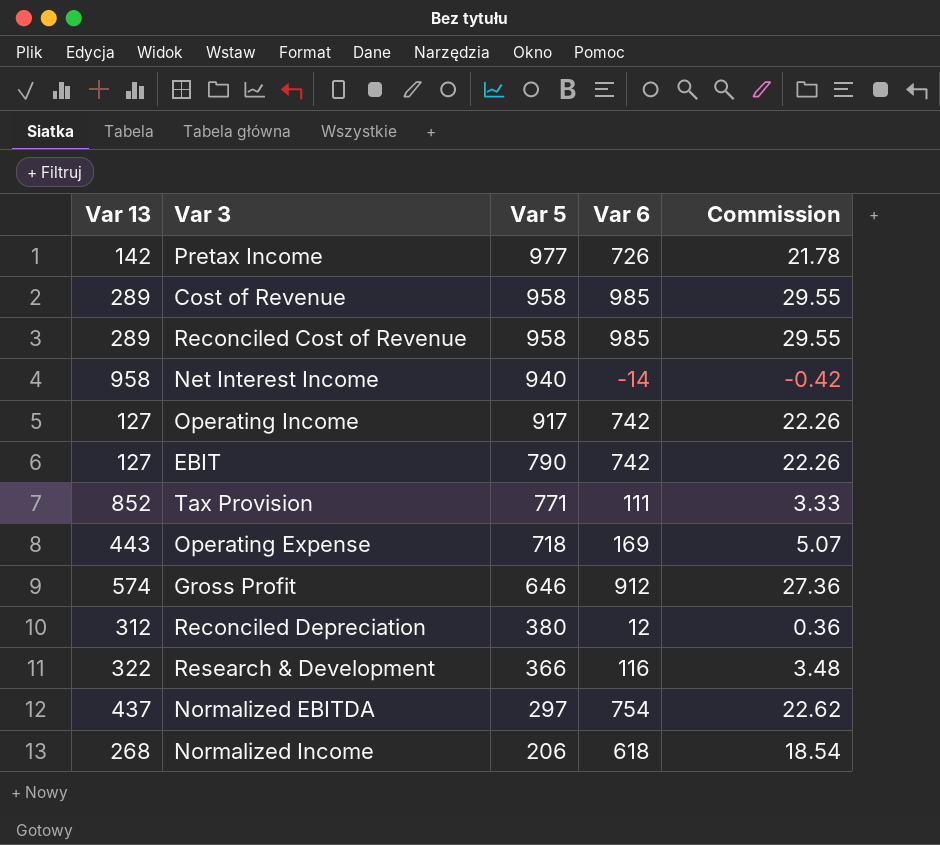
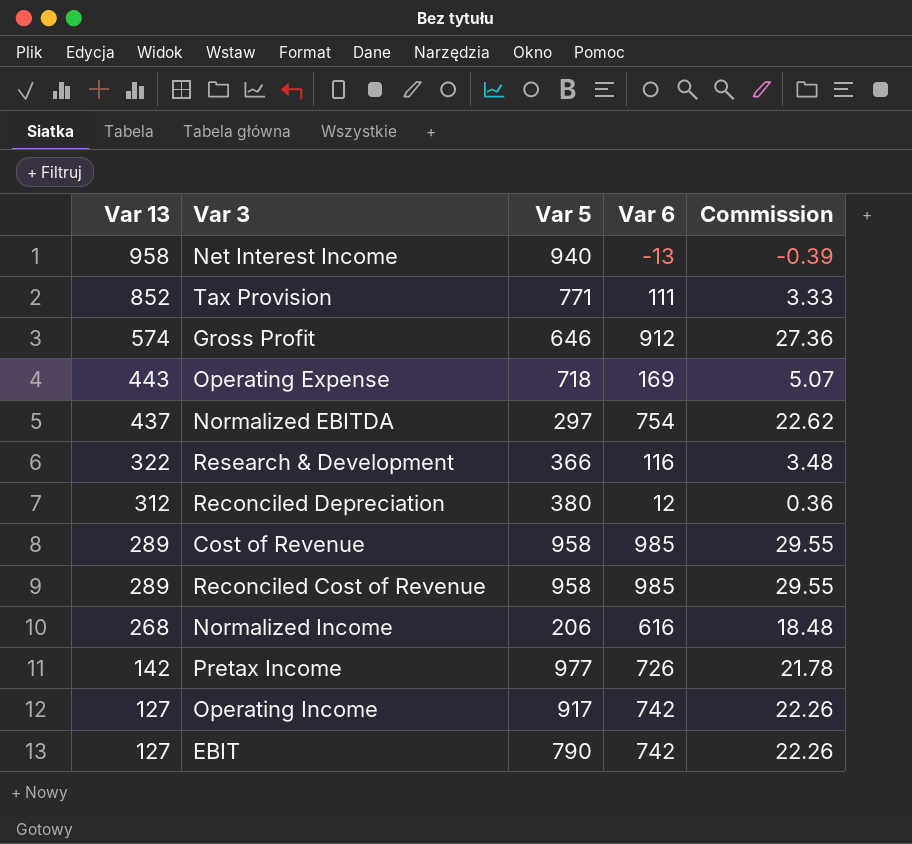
row order: Var 5 descending -> Var 13 descending
Net Interest Income | Var 6: -14 -> -13
Net Interest Income | Commission: -0.42 -> -0.39
Normalized Income | Var 6: 618 -> 616
Normalized Income | Commission: 18.54 -> 18.48

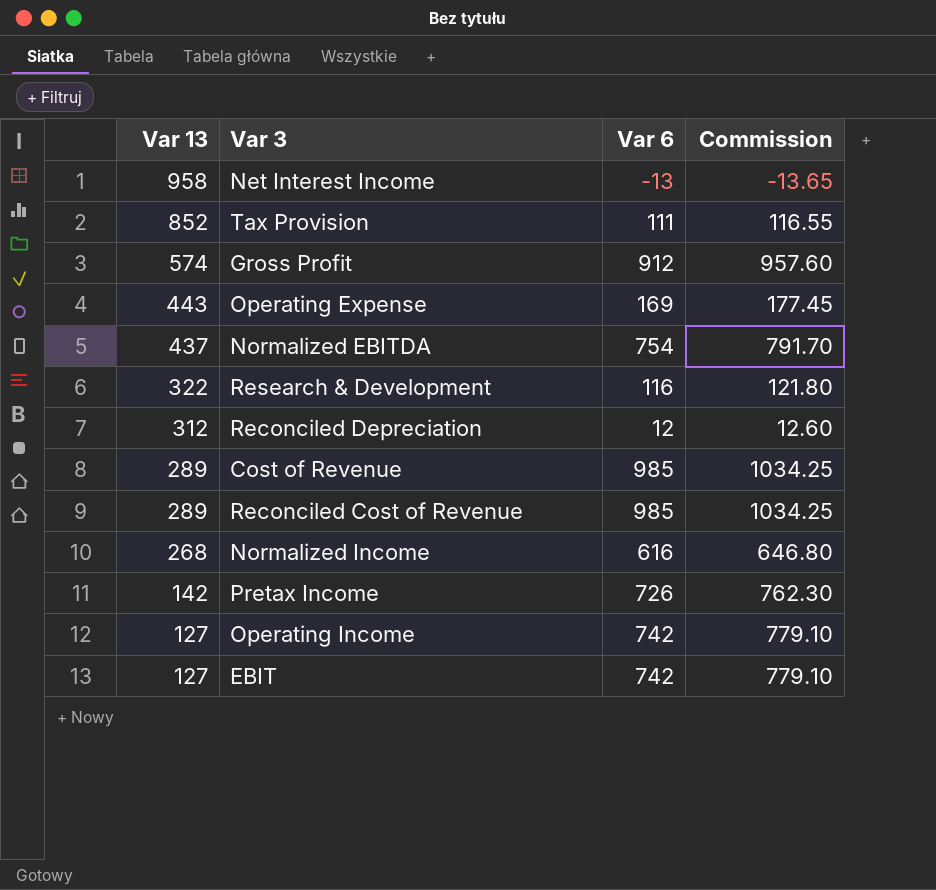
column Var 5 | position: 3 -> none
column Commission | formula: [Var 6] * 0.03 -> [Var 6] * 1.05

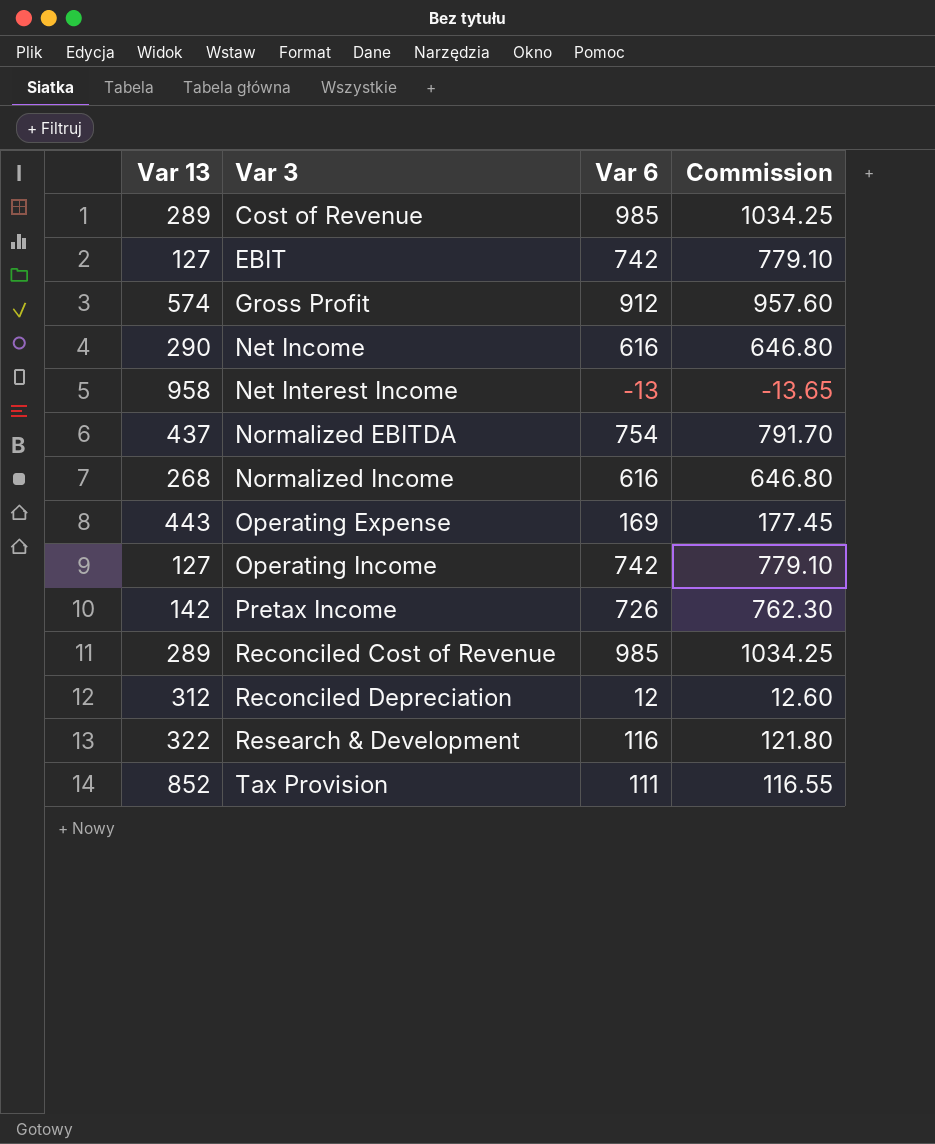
row order: Var 13 descending -> Var 3 ascending
row Net Income: none -> 290 | 616 | 646.80

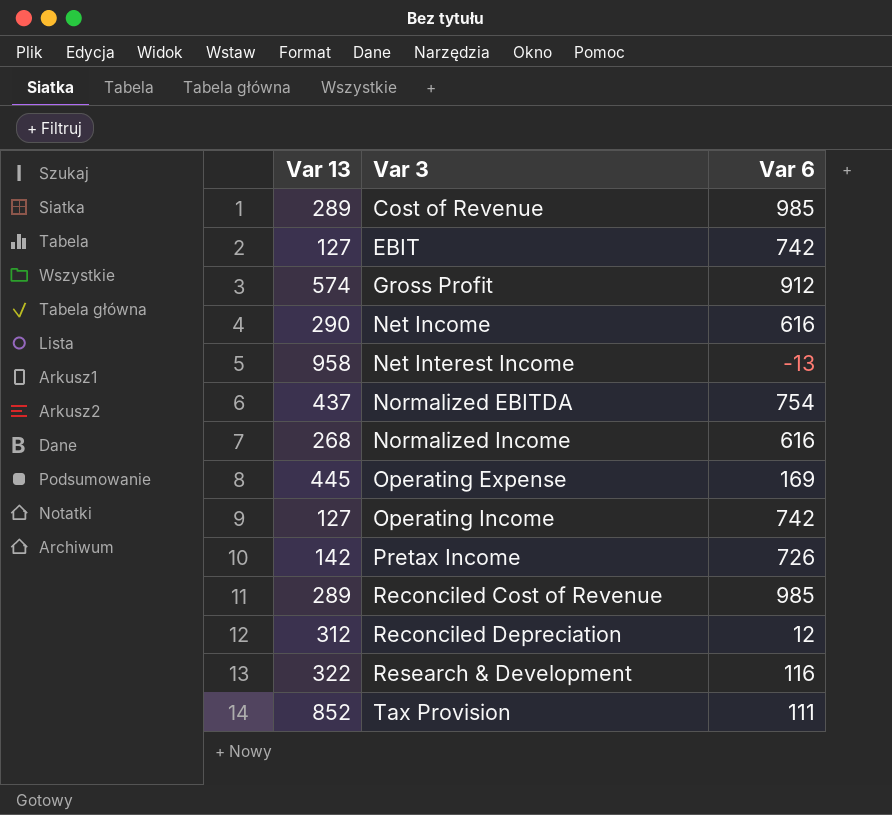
column Commission | formula: [Var 6] * 1.05 -> none
Operating Expense | Var 13: 443 -> 445

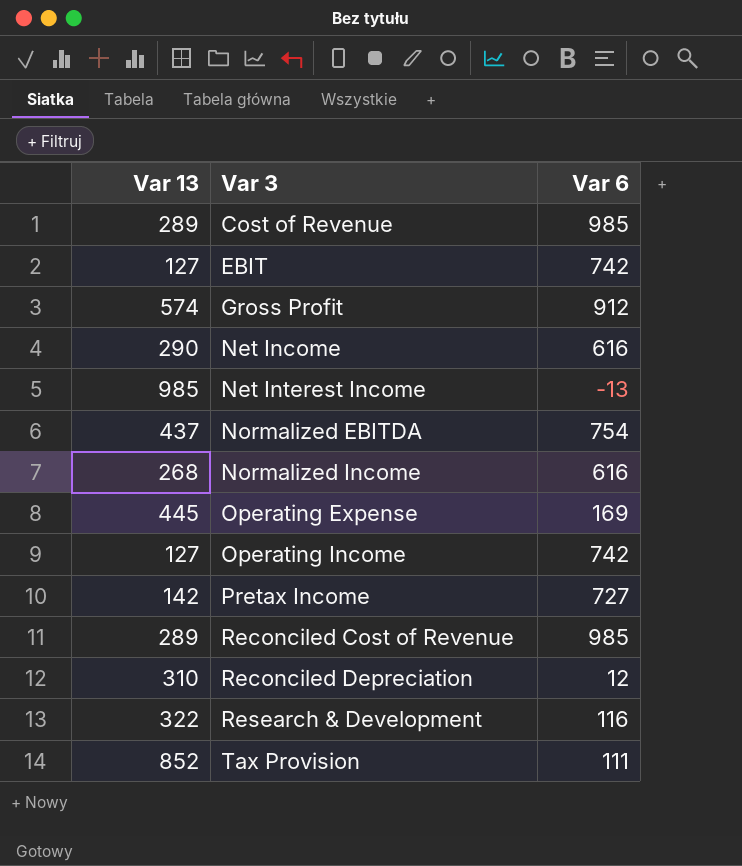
Net Interest Income | Var 13: 958 -> 985
Pretax Income | Var 6: 726 -> 727
Reconciled Depreciation | Var 13: 312 -> 310

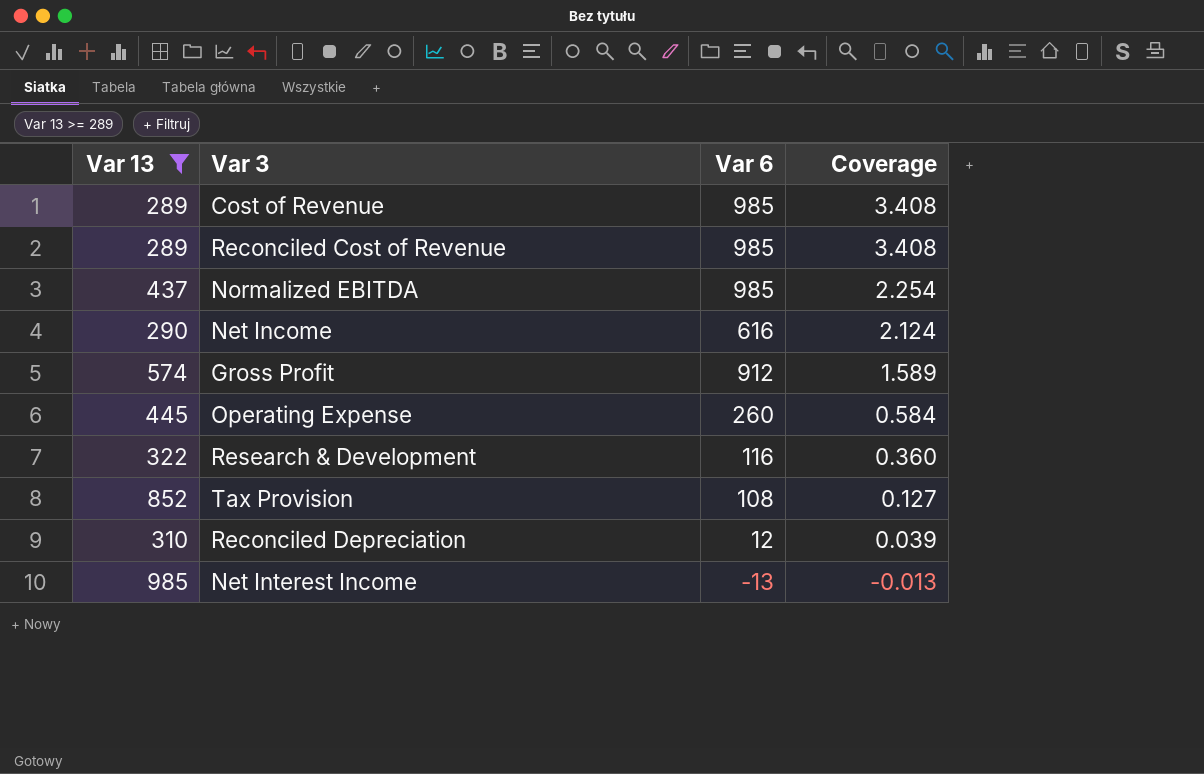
filter: none -> Var 13 >= 289
row order: Var 3 ascending -> Coverage descending
column Coverage | formula: none -> [Var 6] / [Var 13]
Normalized EBITDA | Var 6: 754 -> 985
Operating Expense | Var 6: 169 -> 260
Tax Provision | Var 6: 111 -> 108

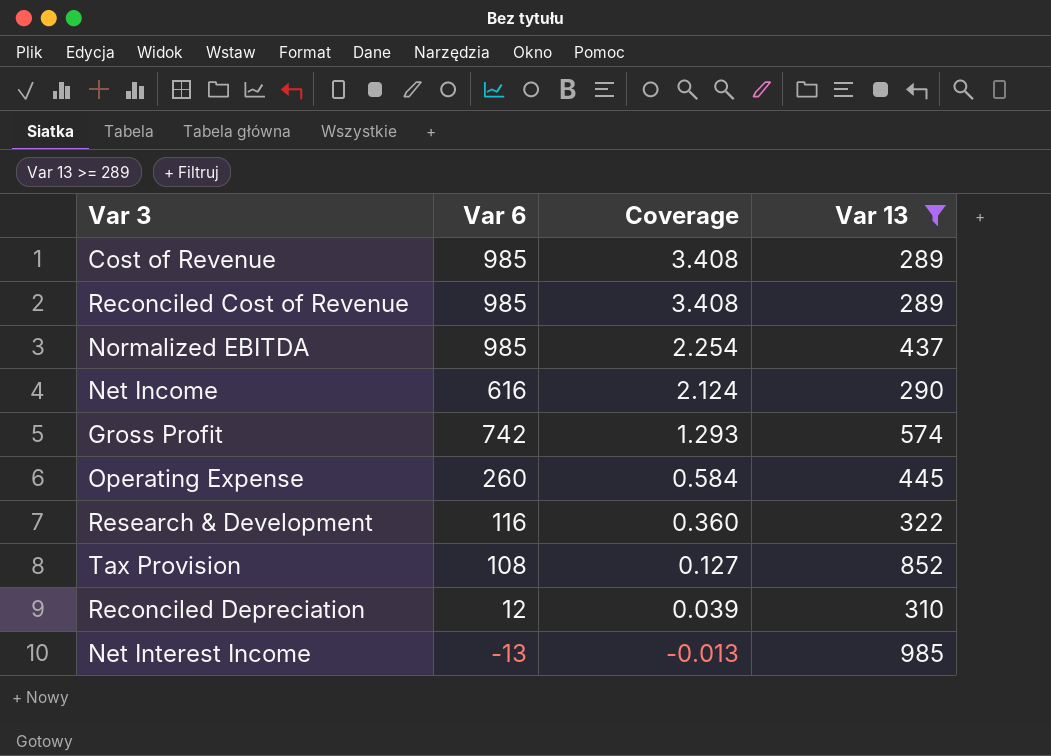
column Var 13 | position: 1 -> 4
Gross Profit | Var 6: 912 -> 742
Gross Profit | Coverage: 1.589 -> 1.293

